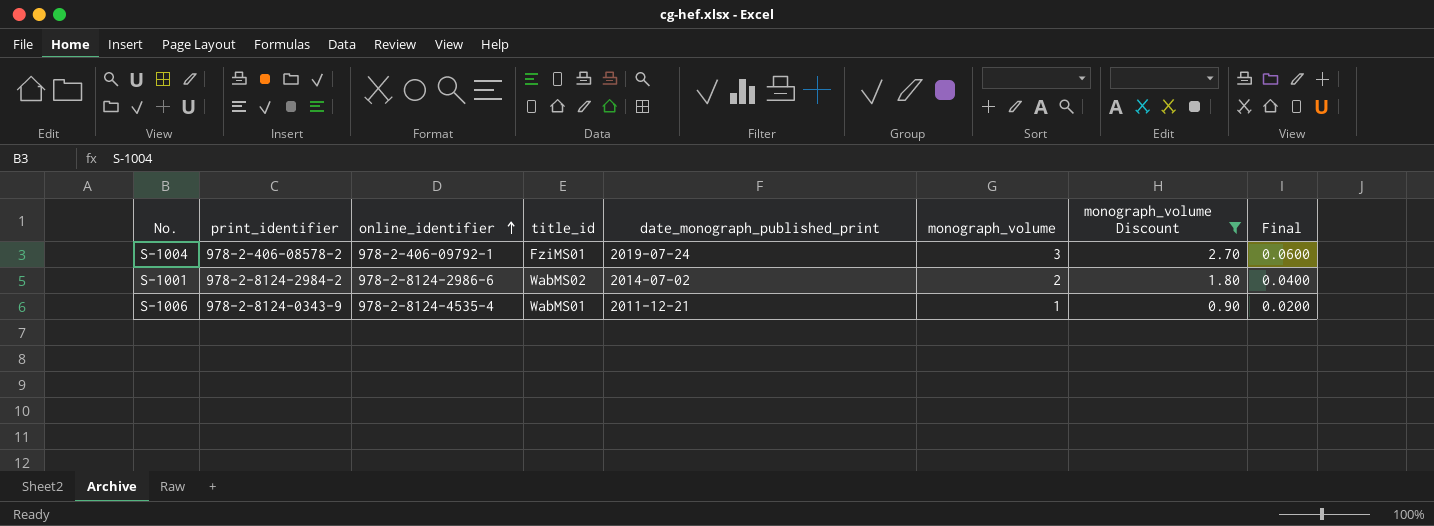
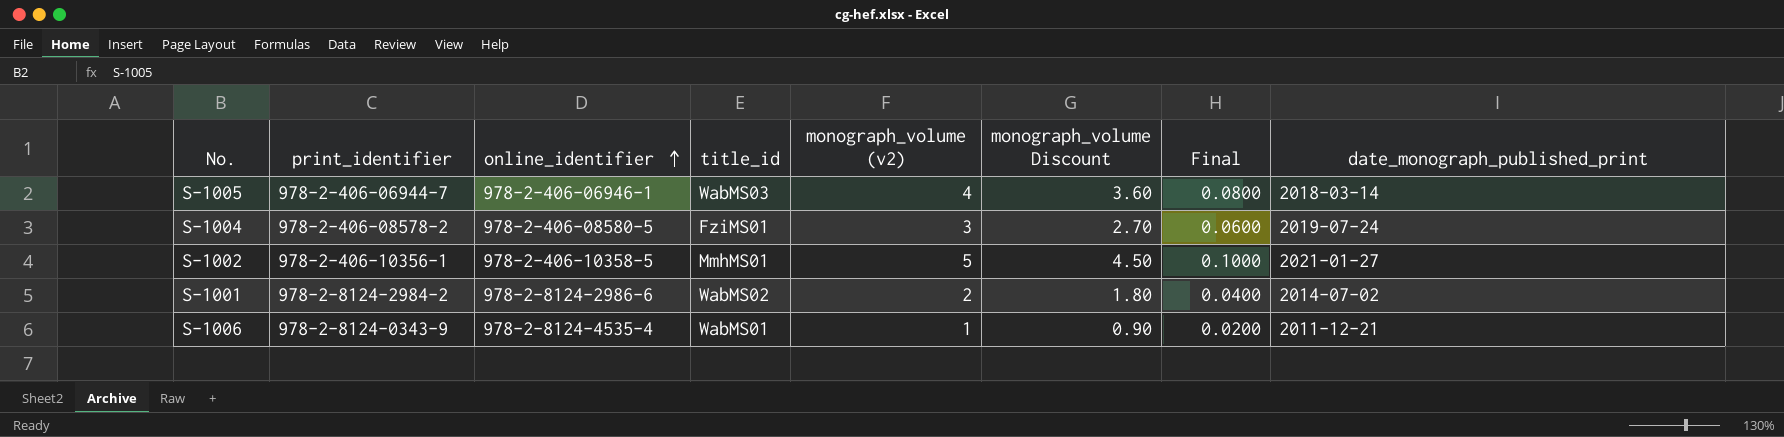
filter: monograph_volume Discount <= 2.70 -> none
column name: monograph_volume -> monograph_volume (v2)
column date_monograph_published_print | position: 5 -> 8
S-1004 | online_identifier: 978-2-406-09792-1 -> 978-2-406-08580-5

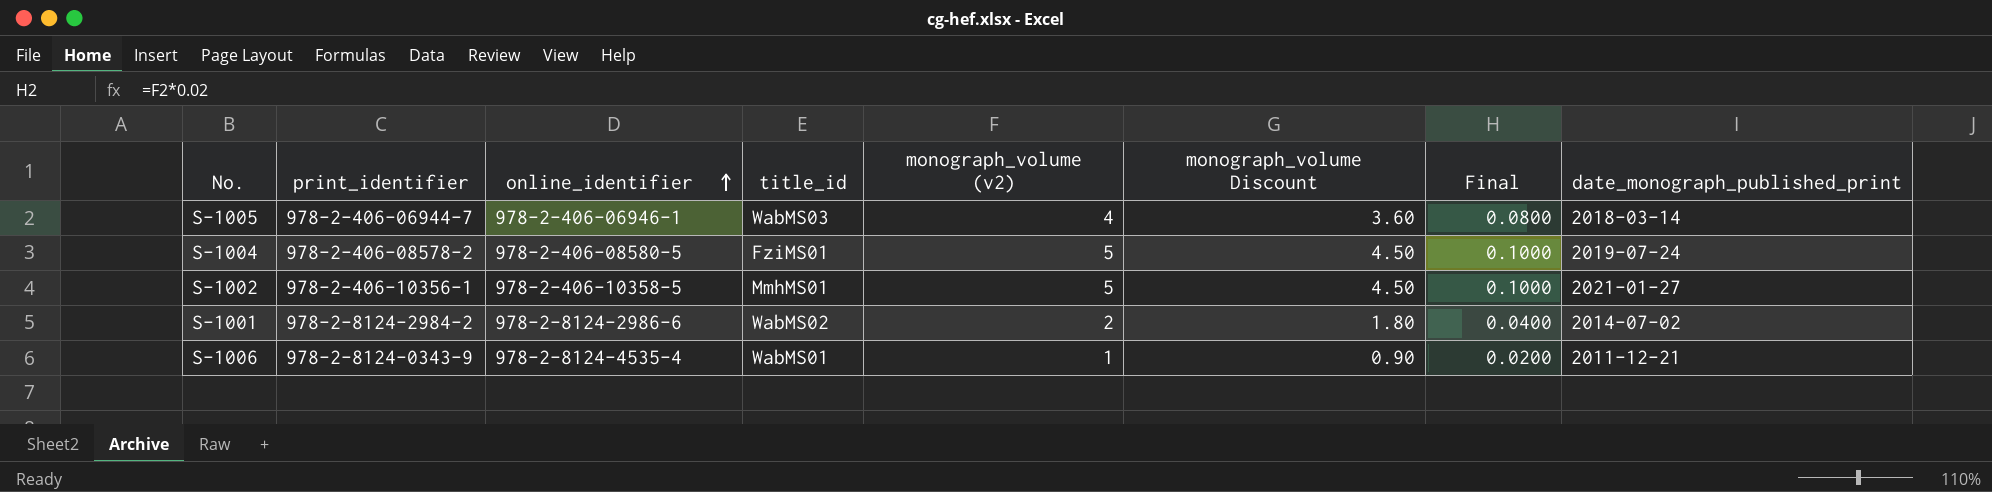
S-1004 | monograph_volume (v2): 3 -> 5
S-1004 | monograph_volume Discount: 2.70 -> 4.50
S-1004 | Final: 0.0600 -> 0.1000

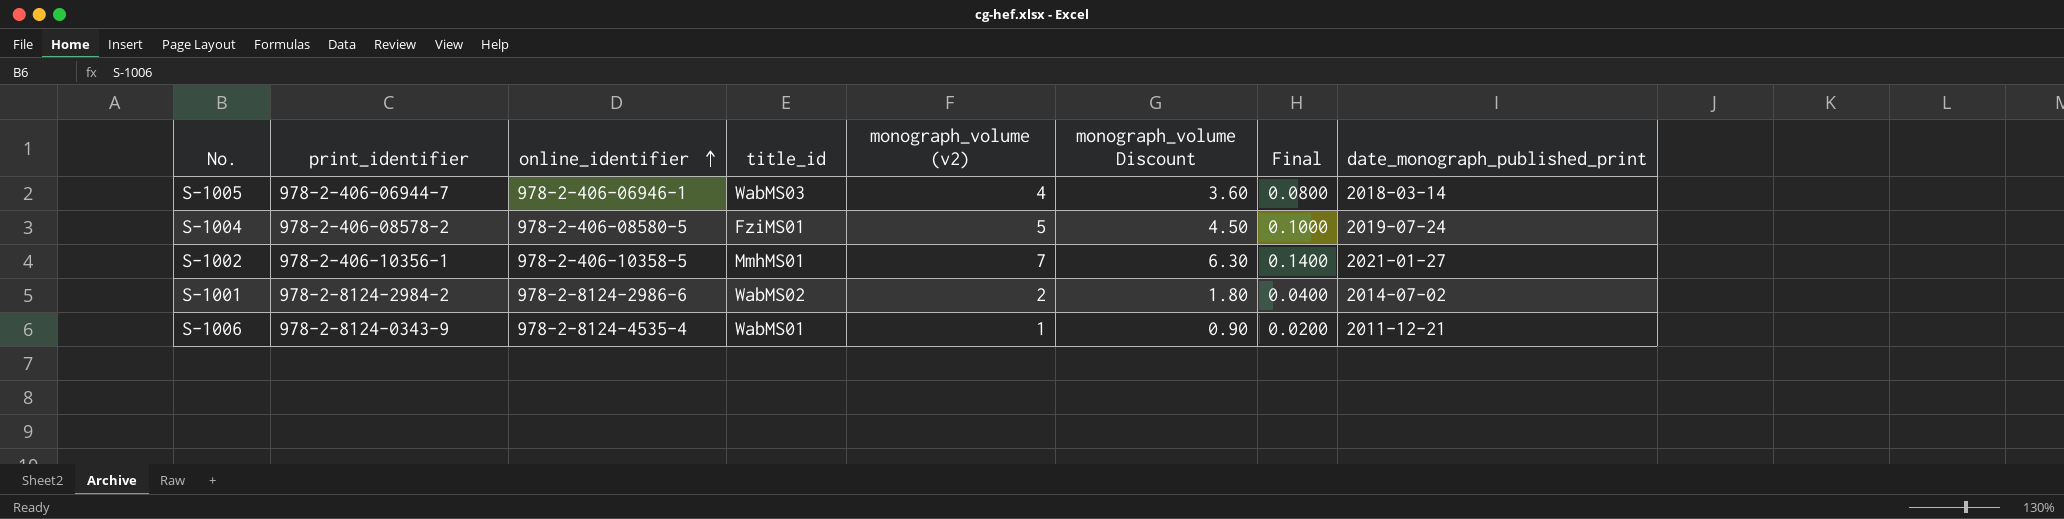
S-1002 | monograph_volume (v2): 5 -> 7
S-1002 | monograph_volume Discount: 4.50 -> 6.30
S-1002 | Final: 0.1000 -> 0.1400

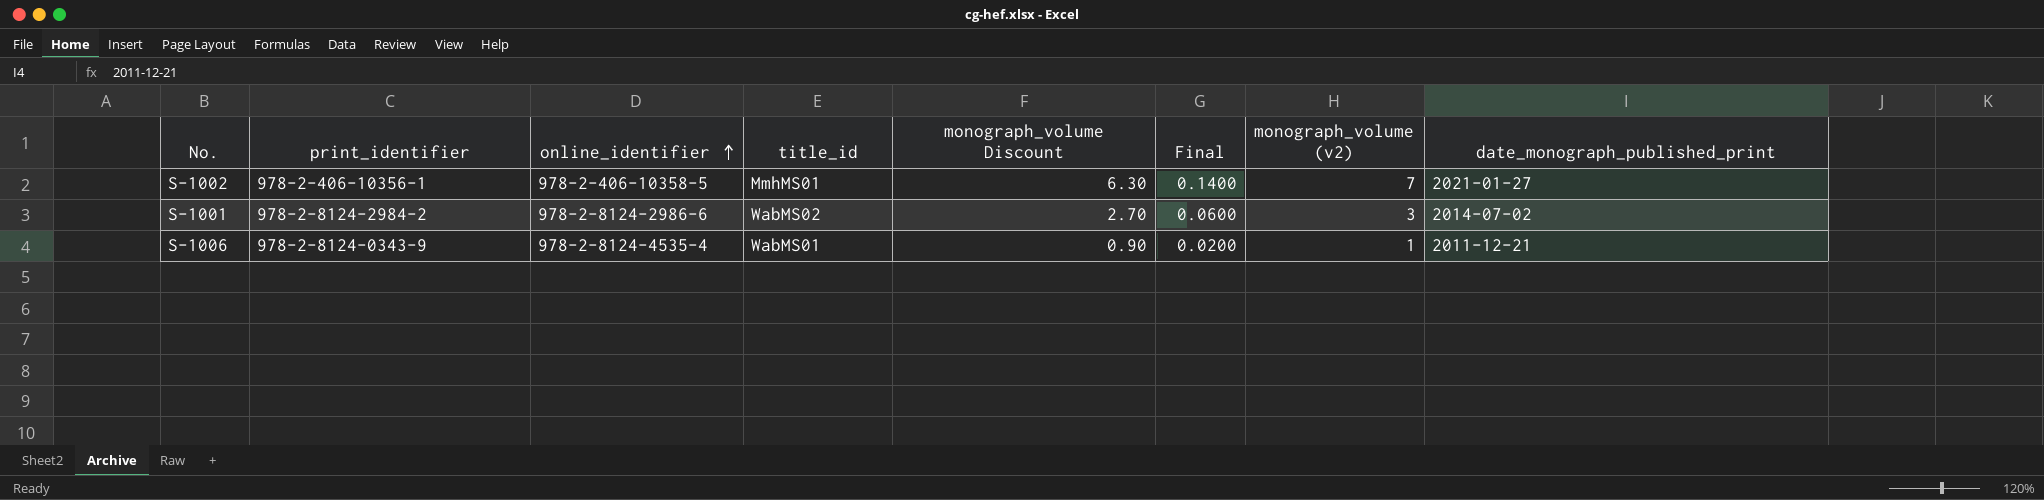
column monograph_volume (v2) | position: 5 -> 7
row S-1005: 978-2-406-06944-7 | 978-2-406-06946-1 | WabMS03 | 4 | 3.60 | 0.0800 | 2018-03-14 -> none
row S-1004: 978-2-406-08578-2 | 978-2-406-08580-5 | FziMS01 | 5 | 4.50 | 0.1000 | 2019-07-24 -> none
S-1001 | monograph_volume Discount: 1.80 -> 2.70
S-1001 | Final: 0.0400 -> 0.0600
S-1001 | monograph_volume (v2): 2 -> 3

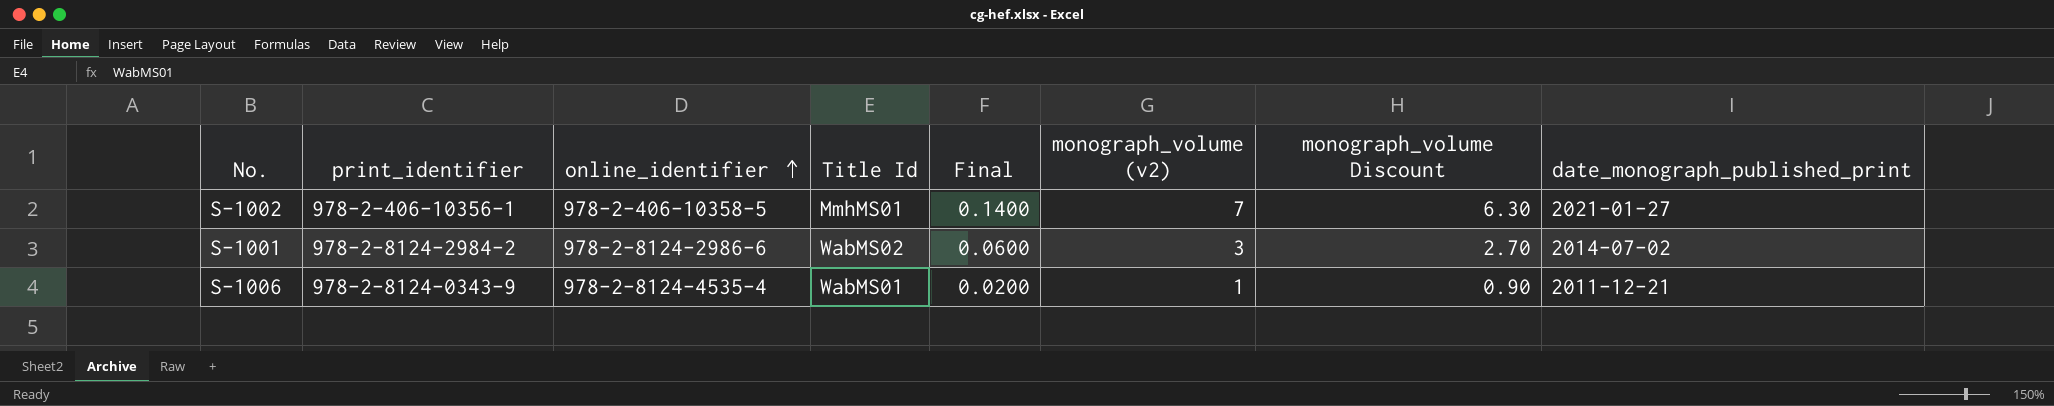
column name: title_id -> Title Id
column monograph_volume Discount | position: 5 -> 7

